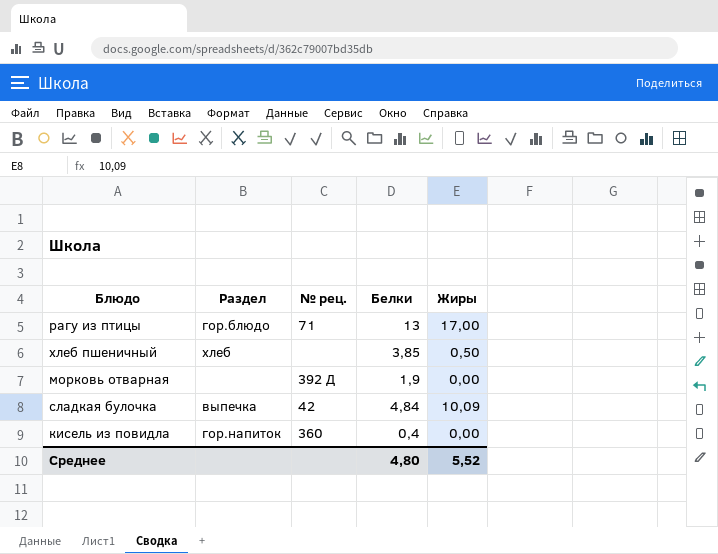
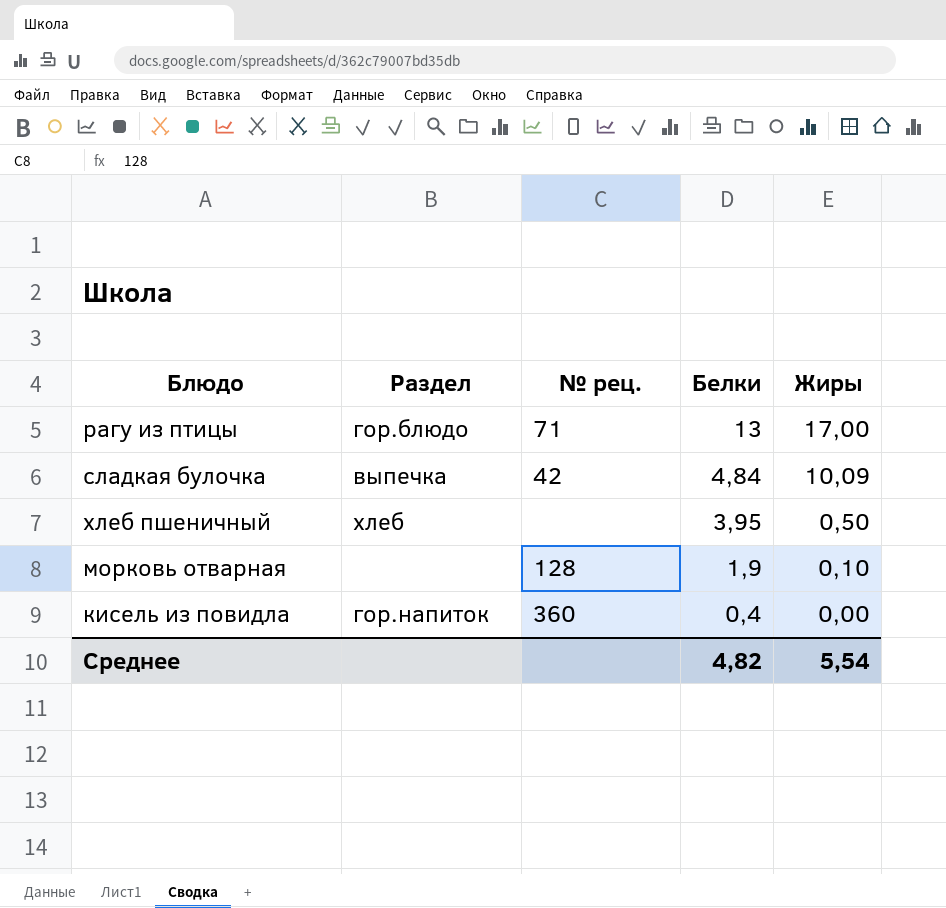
row order: none -> Белки descending
хлеб пшеничный | Белки: 3,85 -> 3,95
морковь отварная | № рец.: 392 Д -> 128
морковь отварная | Жиры: 0,00 -> 0,10
Среднее | Белки: 4,80 -> 4,82
Среднее | Жиры: 5,52 -> 5,54

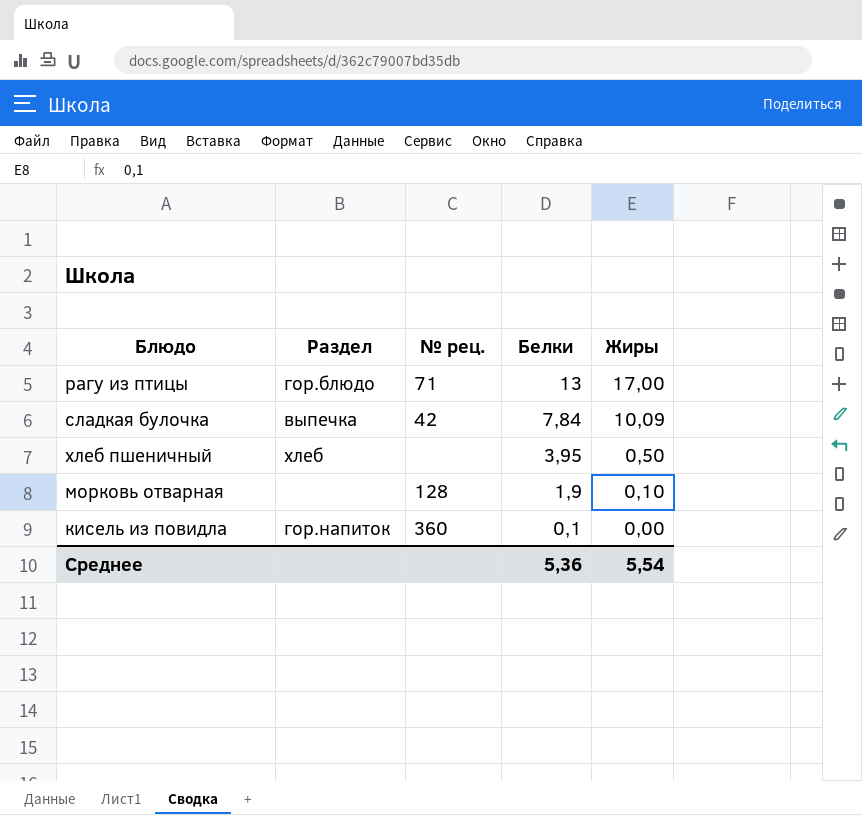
сладкая булочка | Белки: 4,84 -> 7,84
кисель из повидла | Белки: 0,4 -> 0,1
Среднее | Белки: 4,82 -> 5,36

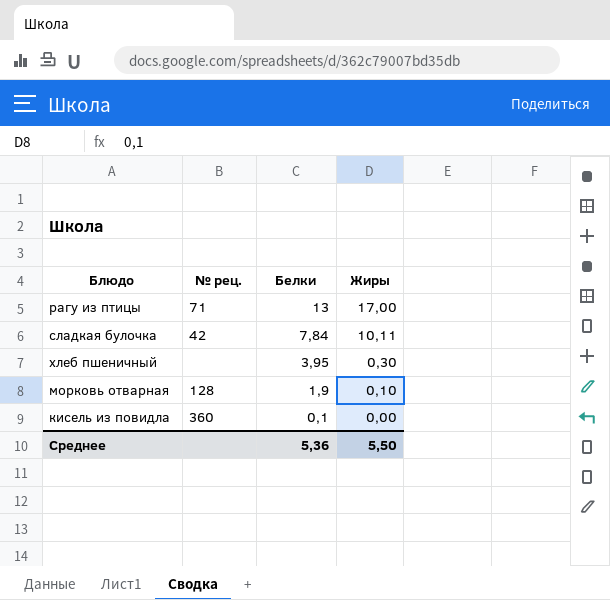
column Раздел | position: 2 -> none
сладкая булочка | Жиры: 10,09 -> 10,11
хлеб пшеничный | Жиры: 0,50 -> 0,30
Среднее | Жиры: 5,54 -> 5,50

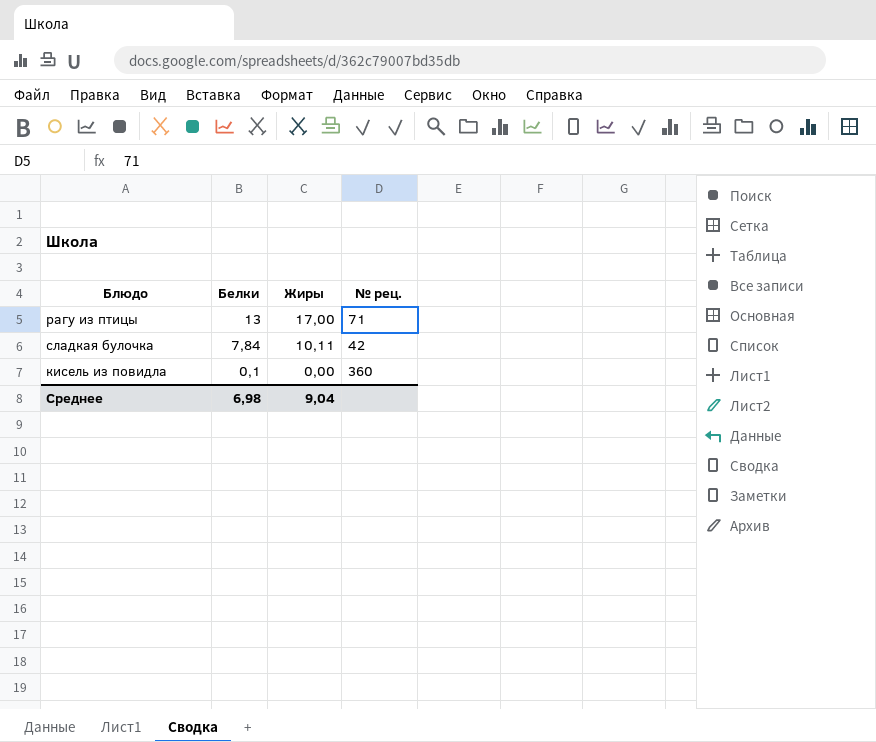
column № рец. | position: 2 -> 4
row хлеб пшеничный: none | 3,95 | 0,30 -> none
row морковь отварная: 128 | 1,9 | 0,10 -> none
Среднее | Белки: 5,36 -> 6,98
Среднее | Жиры: 5,50 -> 9,04

